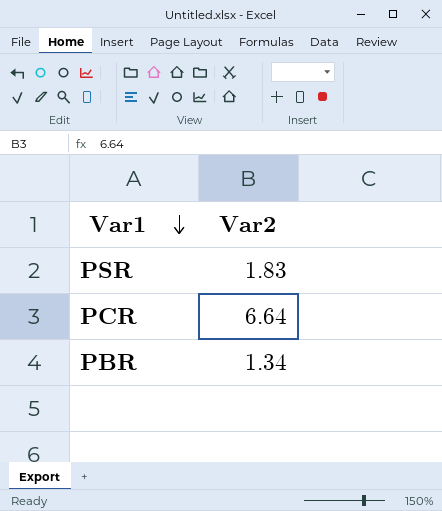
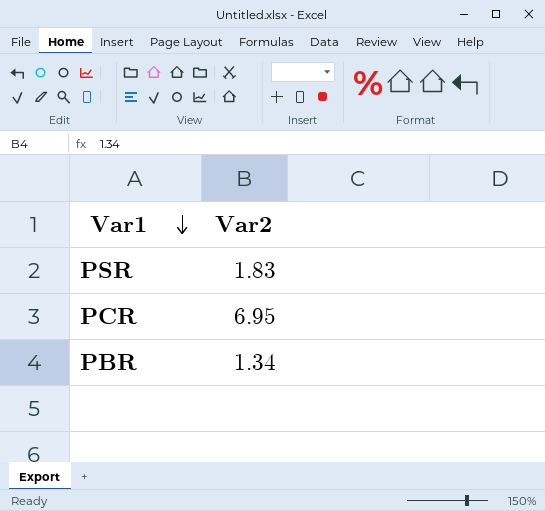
PCR | Var2: 6.64 -> 6.95

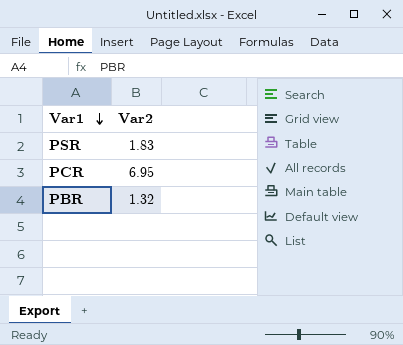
PBR | Var2: 1.34 -> 1.32

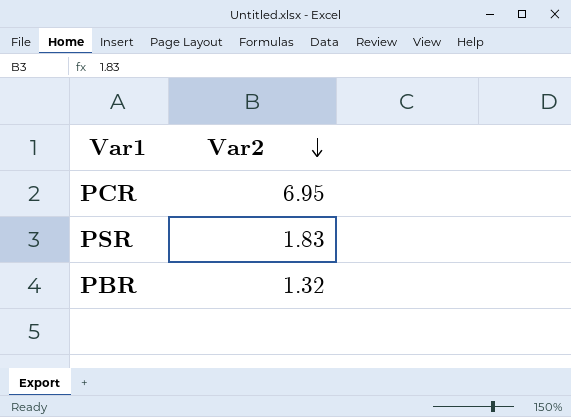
row order: Var1 descending -> Var2 descending

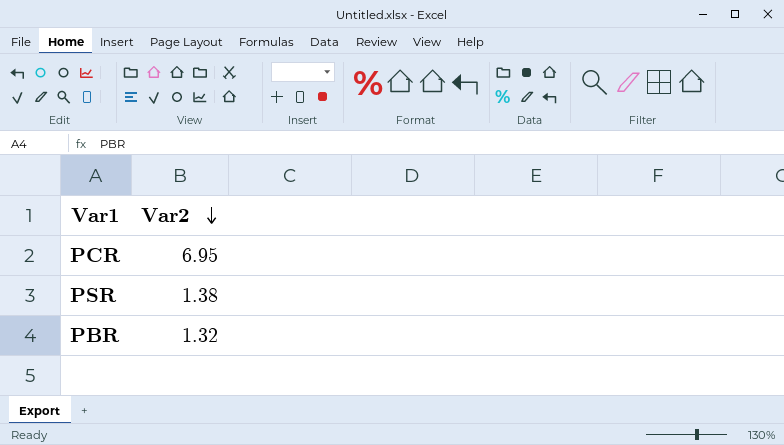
PSR | Var2: 1.83 -> 1.38

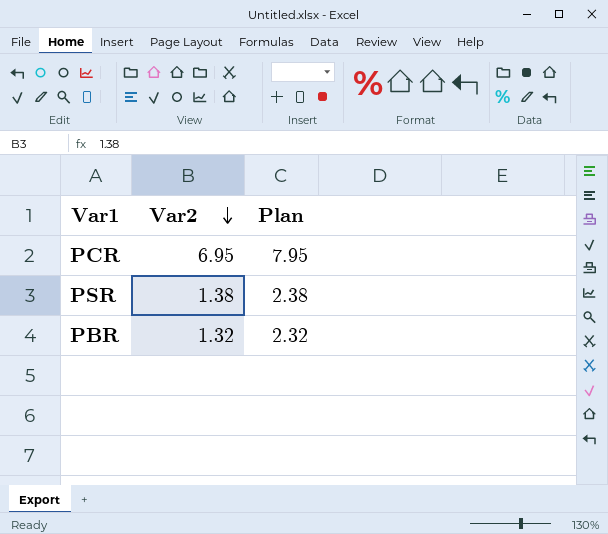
column Plan | formula: none -> [Var2] + 1

